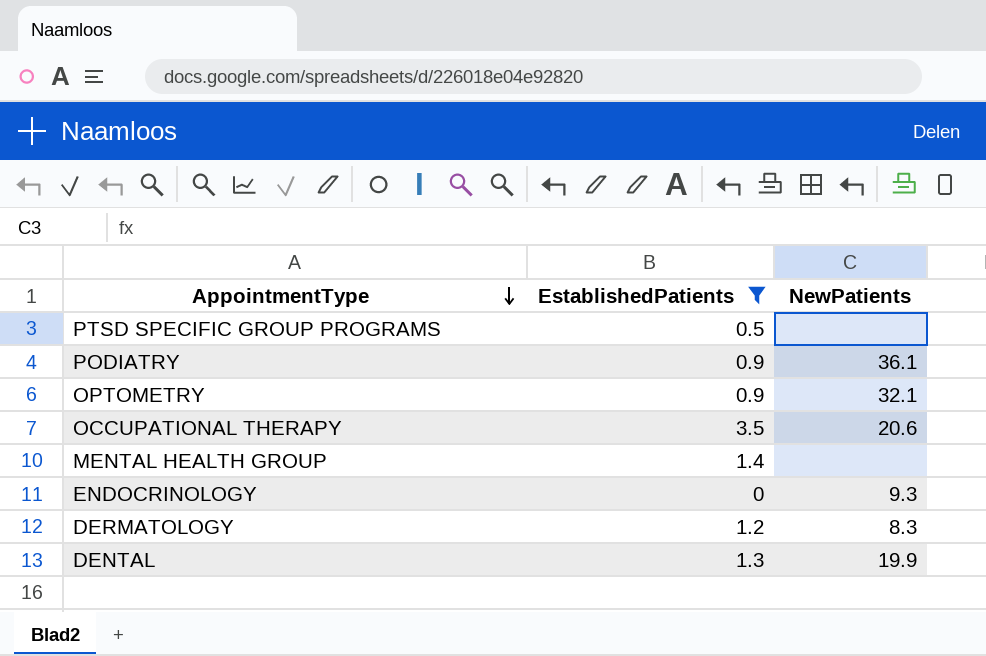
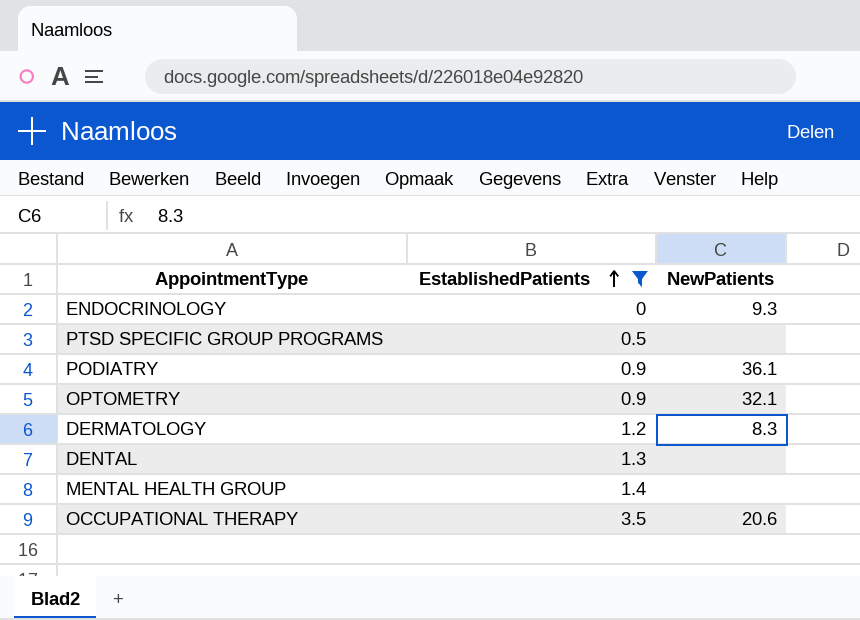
row order: AppointmentType descending -> EstablishedPatients ascending
DENTAL | NewPatients: 19.9 -> none

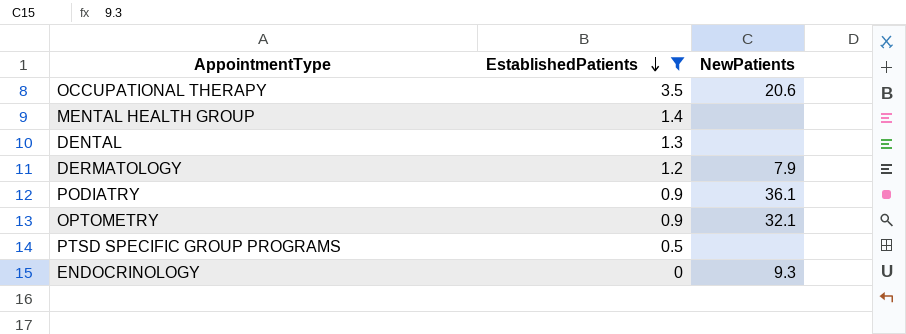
row order: EstablishedPatients ascending -> EstablishedPatients descending
DERMATOLOGY | NewPatients: 8.3 -> 7.9

